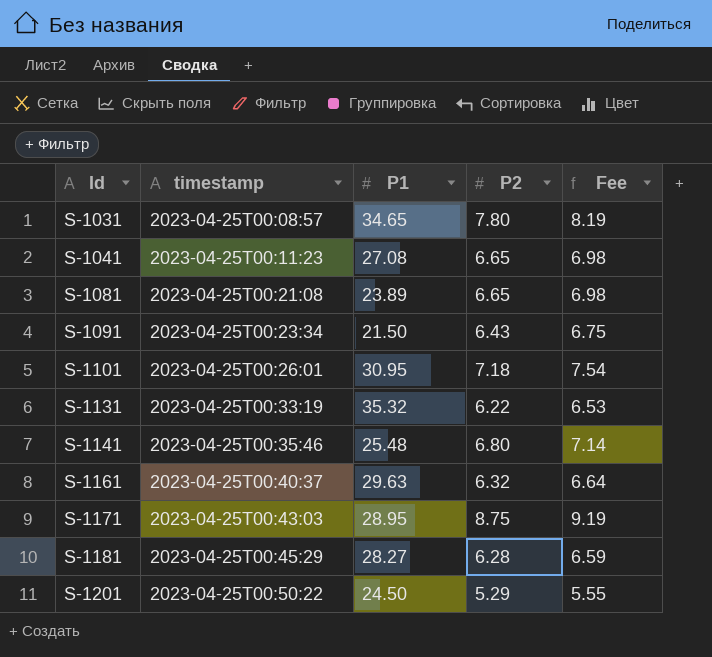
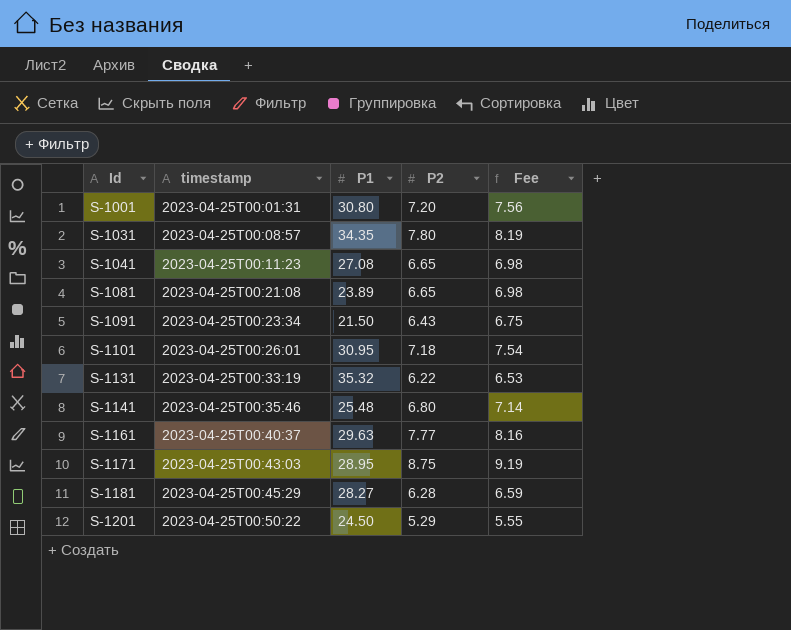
row S-1001: none -> 2023-04-25T00:01:31 | 30.80 | 7.20 | 7.56
S-1031 | P1: 34.65 -> 34.35
S-1161 | P2: 6.32 -> 7.77
S-1161 | Fee: 6.64 -> 8.16

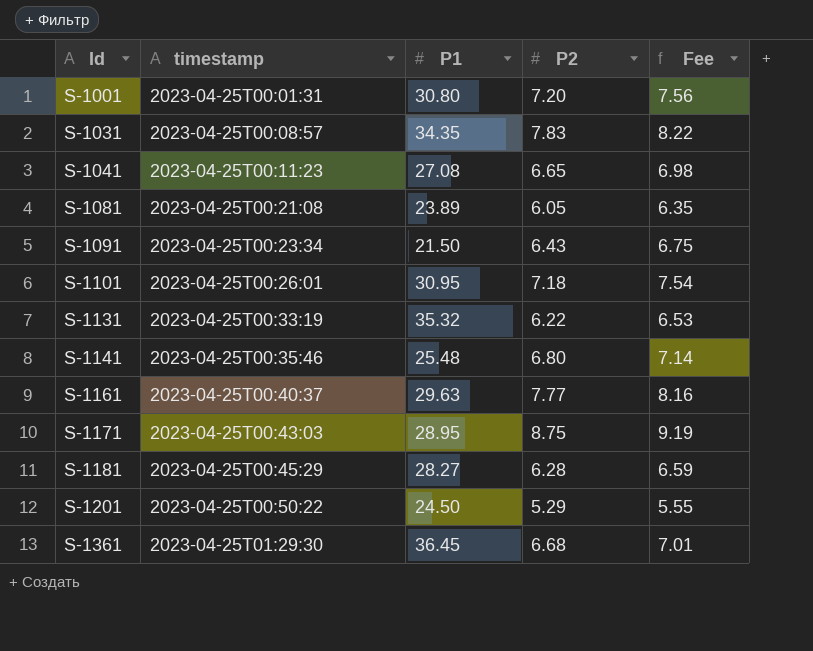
S-1031 | P2: 7.80 -> 7.83
S-1031 | Fee: 8.19 -> 8.22
S-1081 | P2: 6.65 -> 6.05
S-1081 | Fee: 6.98 -> 6.35
row S-1361: none -> 2023-04-25T01:29:30 | 36.45 | 6.68 | 7.01

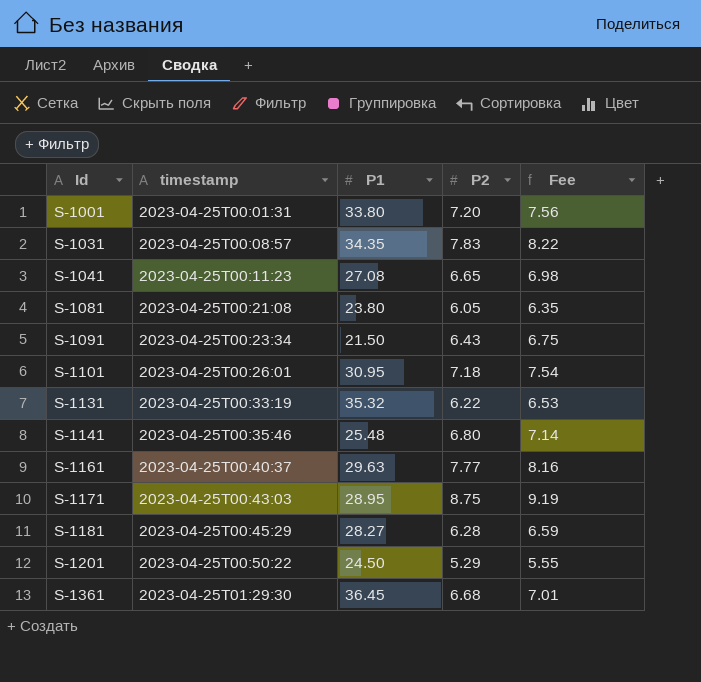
S-1001 | P1: 30.80 -> 33.80
S-1081 | P1: 23.89 -> 23.80

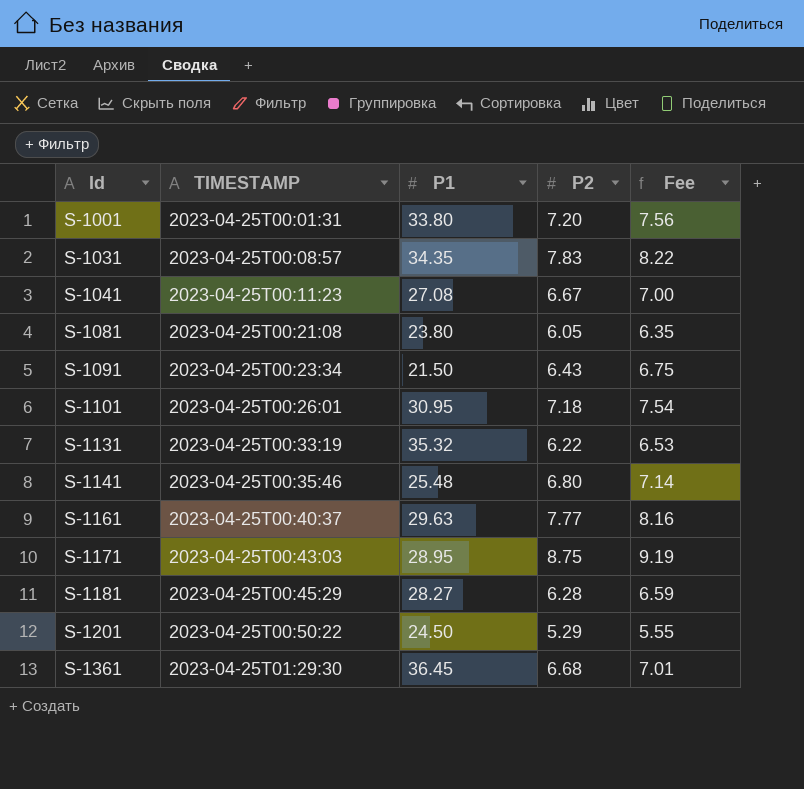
column name: timestamp -> TIMESTAMP
S-1041 | P2: 6.65 -> 6.67
S-1041 | Fee: 6.98 -> 7.00

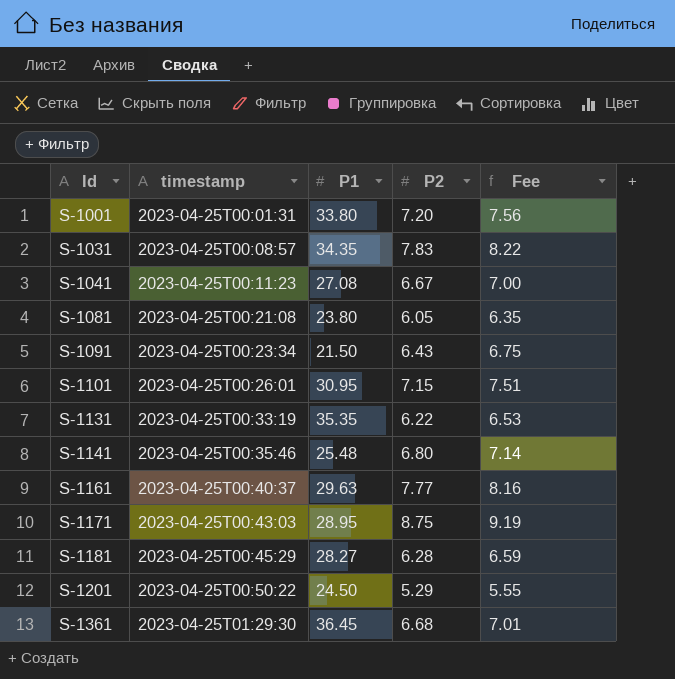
column name: TIMESTAMP -> timestamp
S-1101 | P2: 7.18 -> 7.15
S-1101 | Fee: 7.54 -> 7.51
S-1131 | P1: 35.32 -> 35.35

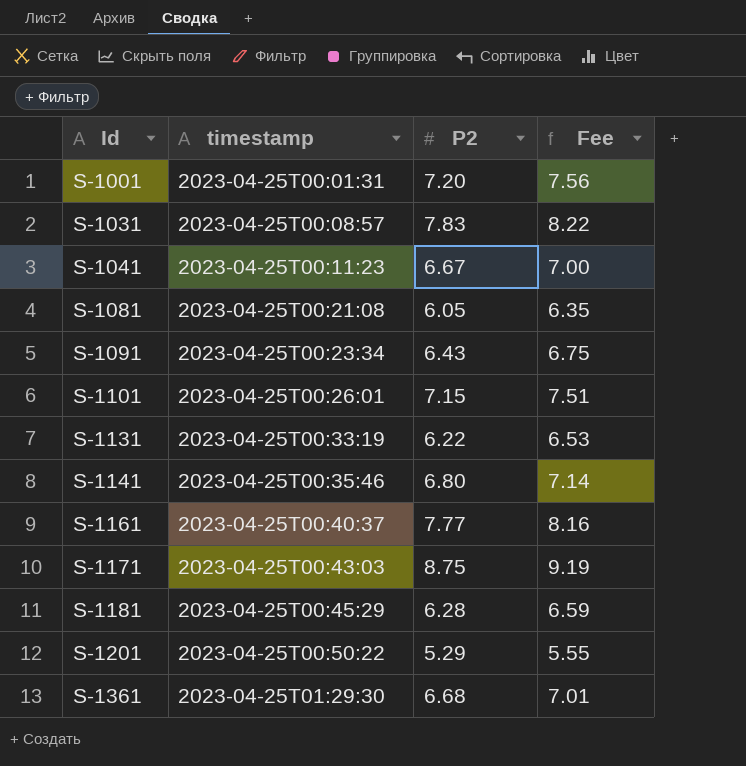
column P1 | position: 3 -> none

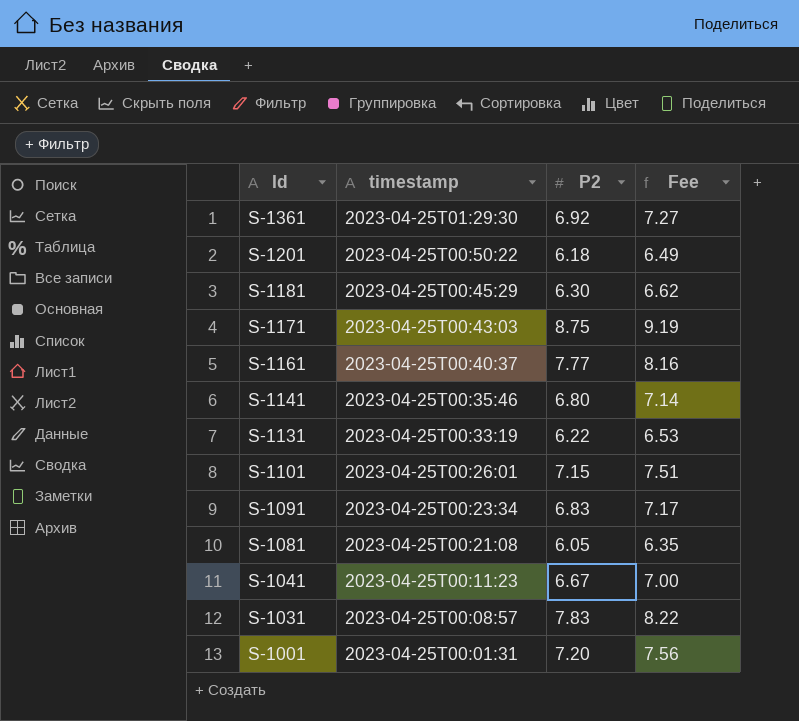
row order: Id ascending -> Id descending
S-1361 | P2: 6.68 -> 6.92
S-1361 | Fee: 7.01 -> 7.27
S-1201 | P2: 5.29 -> 6.18
S-1201 | Fee: 5.55 -> 6.49
S-1181 | P2: 6.28 -> 6.30
S-1181 | Fee: 6.59 -> 6.62
S-1091 | P2: 6.43 -> 6.83
S-1091 | Fee: 6.75 -> 7.17

